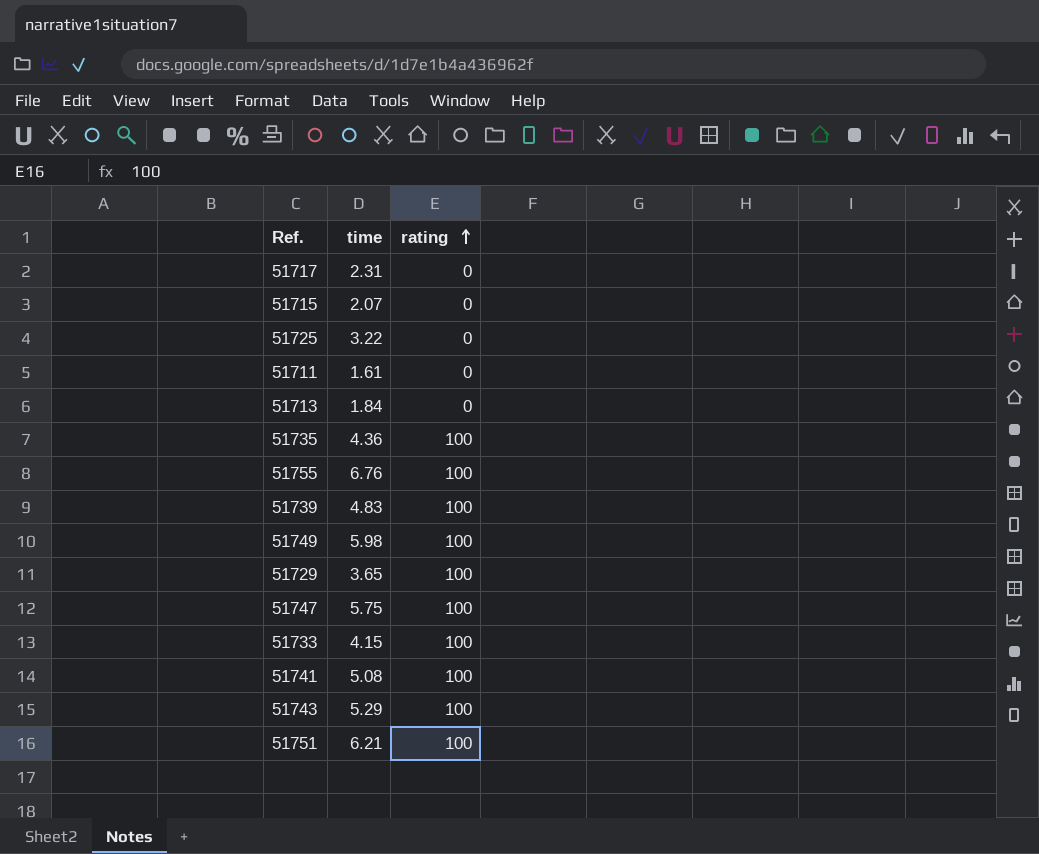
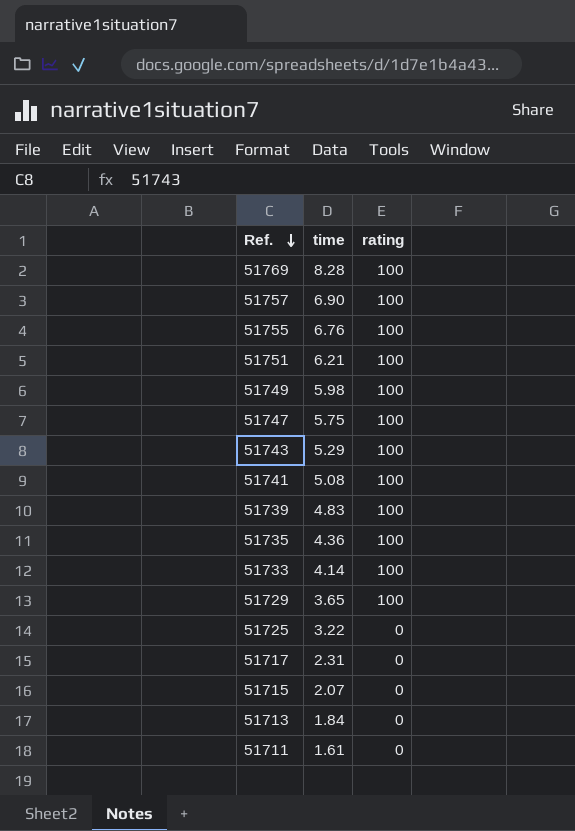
row order: rating ascending -> Ref. descending
row 51769: none -> 8.28 | 100
row 51757: none -> 6.90 | 100
51733 | time: 4.15 -> 4.14

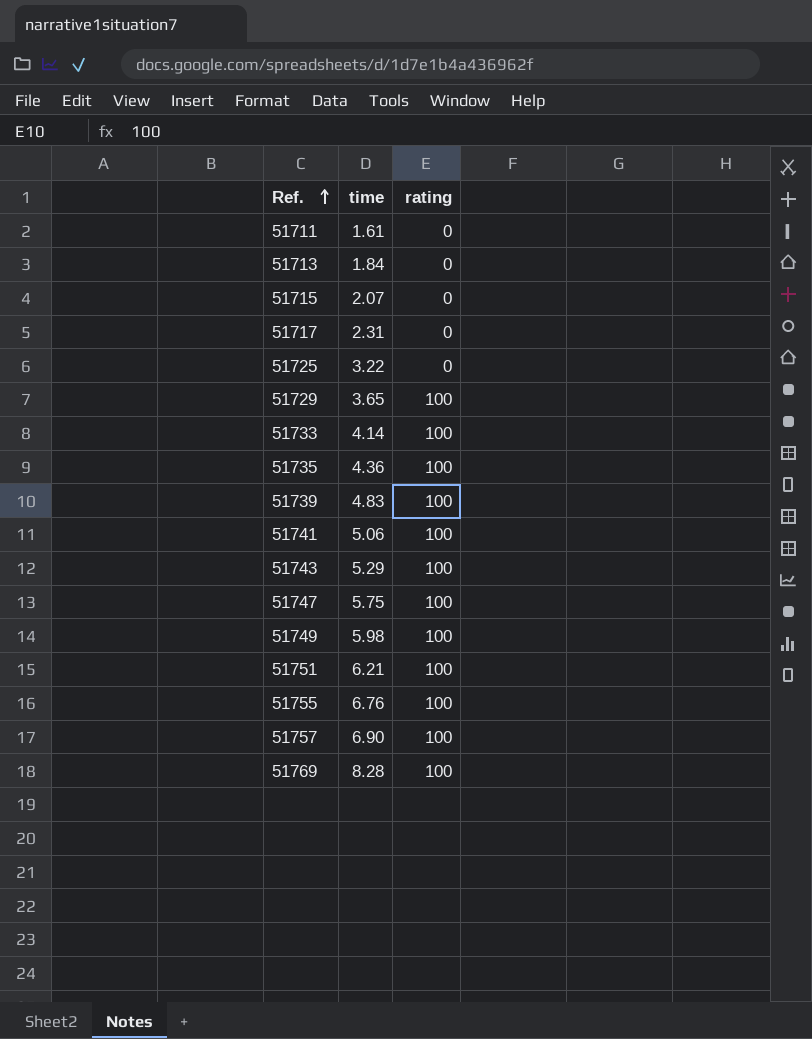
row order: Ref. descending -> Ref. ascending
51741 | time: 5.08 -> 5.06

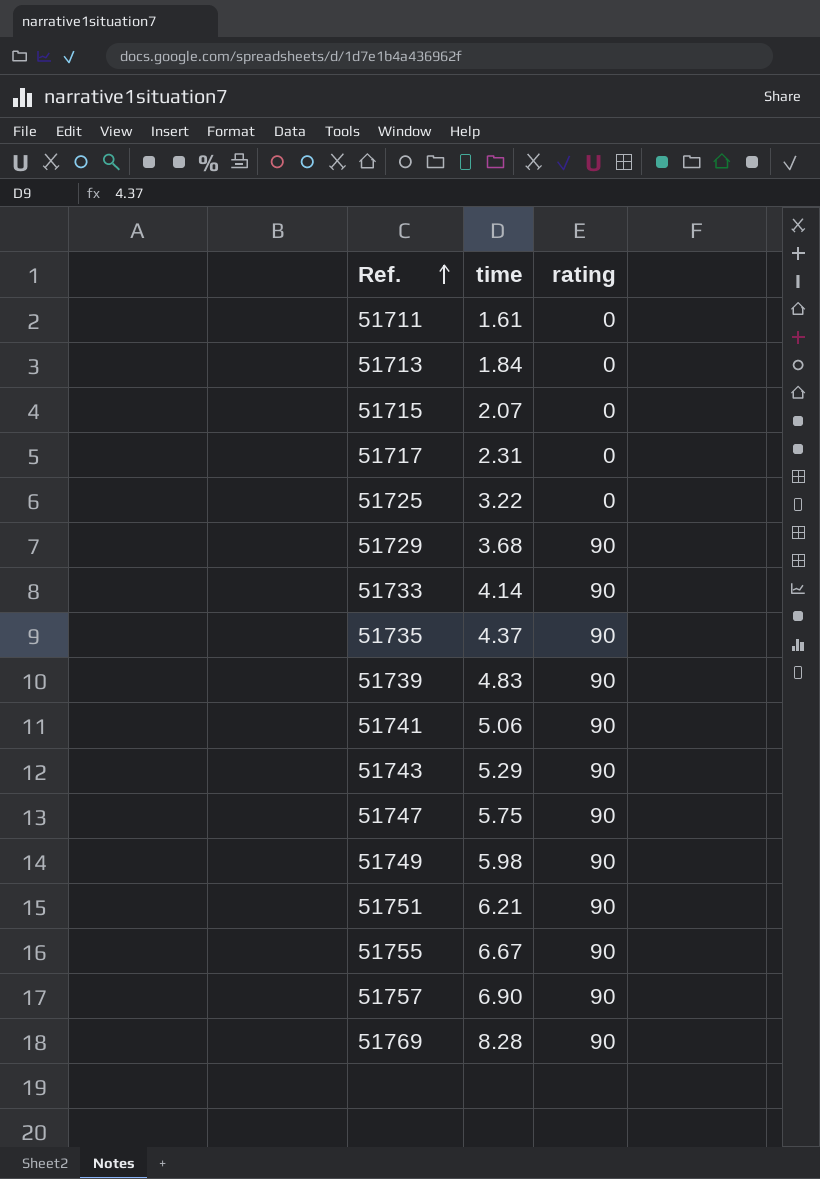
51729 | time: 3.65 -> 3.68
51729 | rating: 100 -> 90
51733 | rating: 100 -> 90
51735 | time: 4.36 -> 4.37
51735 | rating: 100 -> 90
51739 | rating: 100 -> 90
51741 | rating: 100 -> 90
51743 | rating: 100 -> 90
51747 | rating: 100 -> 90
51749 | rating: 100 -> 90
51751 | rating: 100 -> 90
51755 | time: 6.76 -> 6.67
51755 | rating: 100 -> 90
51757 | rating: 100 -> 90
51769 | rating: 100 -> 90

